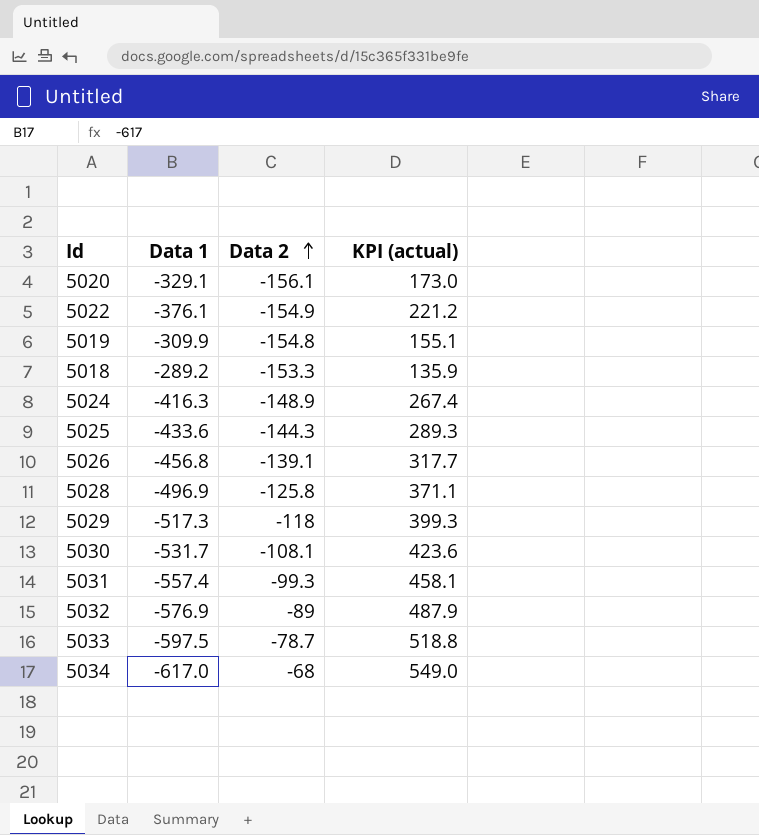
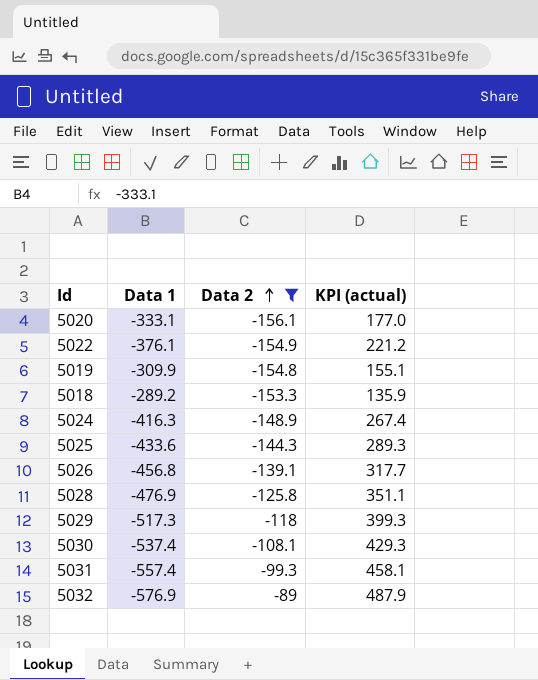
filter: none -> Data 2 <= -89
5020 | Data 1: -329.1 -> -333.1
5020 | KPI (actual): 173.0 -> 177.0
5028 | Data 1: -496.9 -> -476.9
5028 | KPI (actual): 371.1 -> 351.1
5030 | Data 1: -531.7 -> -537.4
5030 | KPI (actual): 423.6 -> 429.3

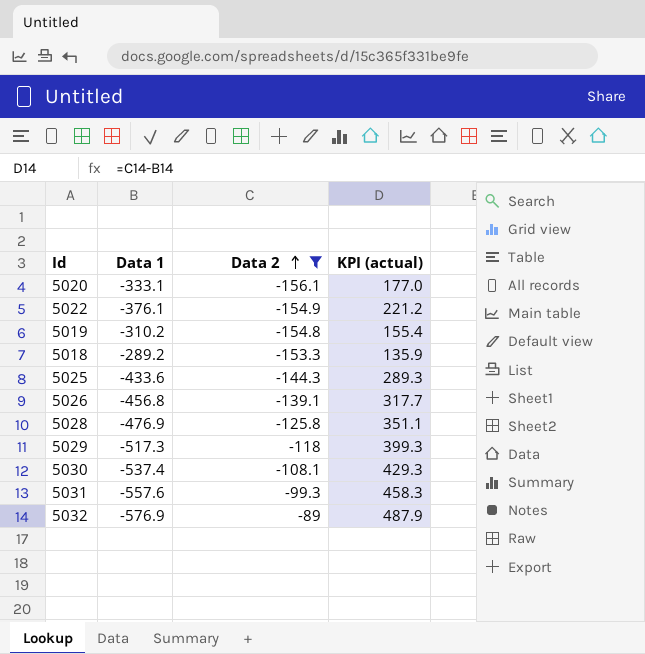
row 5024: -416.3 | -148.9 | 267.4 -> none
5019 | Data 1: -309.9 -> -310.2
5019 | KPI (actual): 155.1 -> 155.4
5031 | Data 1: -557.4 -> -557.6
5031 | KPI (actual): 458.1 -> 458.3

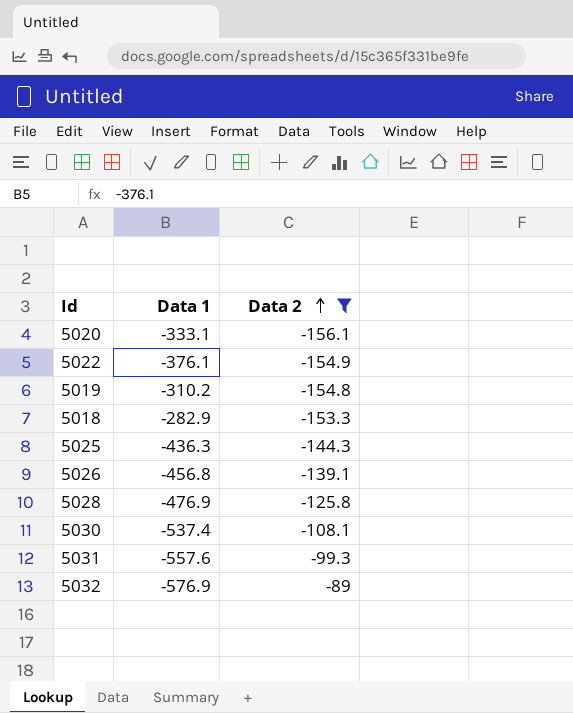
column KPI (actual) | formula: [Data 2] - [Data 1] -> none
row 5029: -517.3 | -118 | 399.3 -> none
5018 | Data 1: -289.2 -> -282.9
5025 | Data 1: -433.6 -> -436.3

